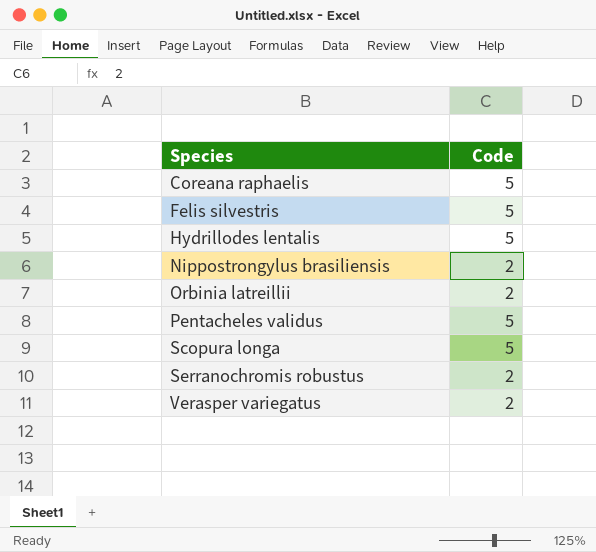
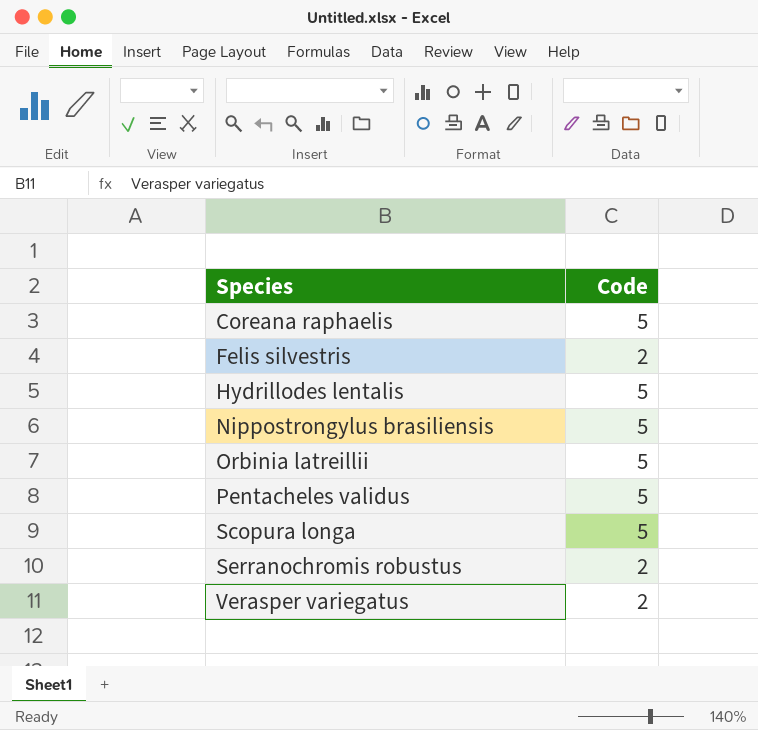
Felis silvestris | Code: 5 -> 2
Nippostrongylus brasiliensis | Code: 2 -> 5
Orbinia latreillii | Code: 2 -> 5

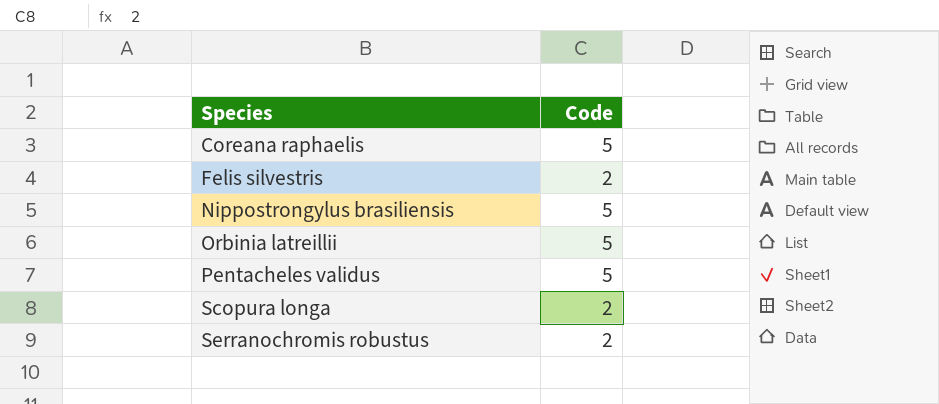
row Hydrillodes lentalis: 5 -> none
row Verasper variegatus: 2 -> none
Scopura longa | Code: 5 -> 2

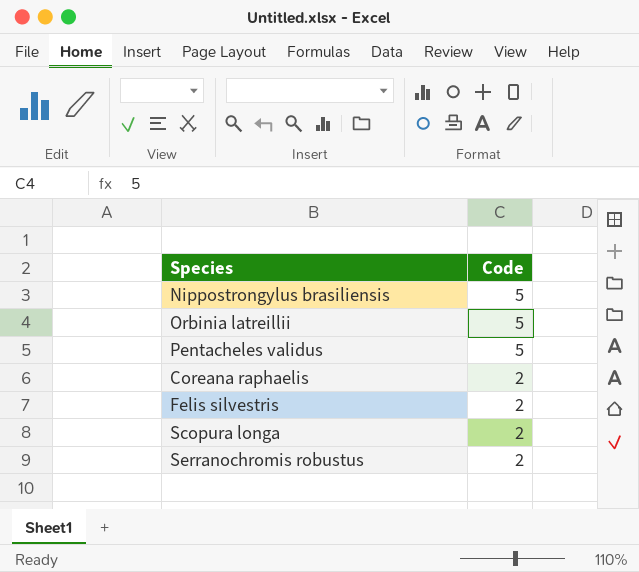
row order: Species ascending -> Code descending
Coreana raphaelis | Code: 5 -> 2

